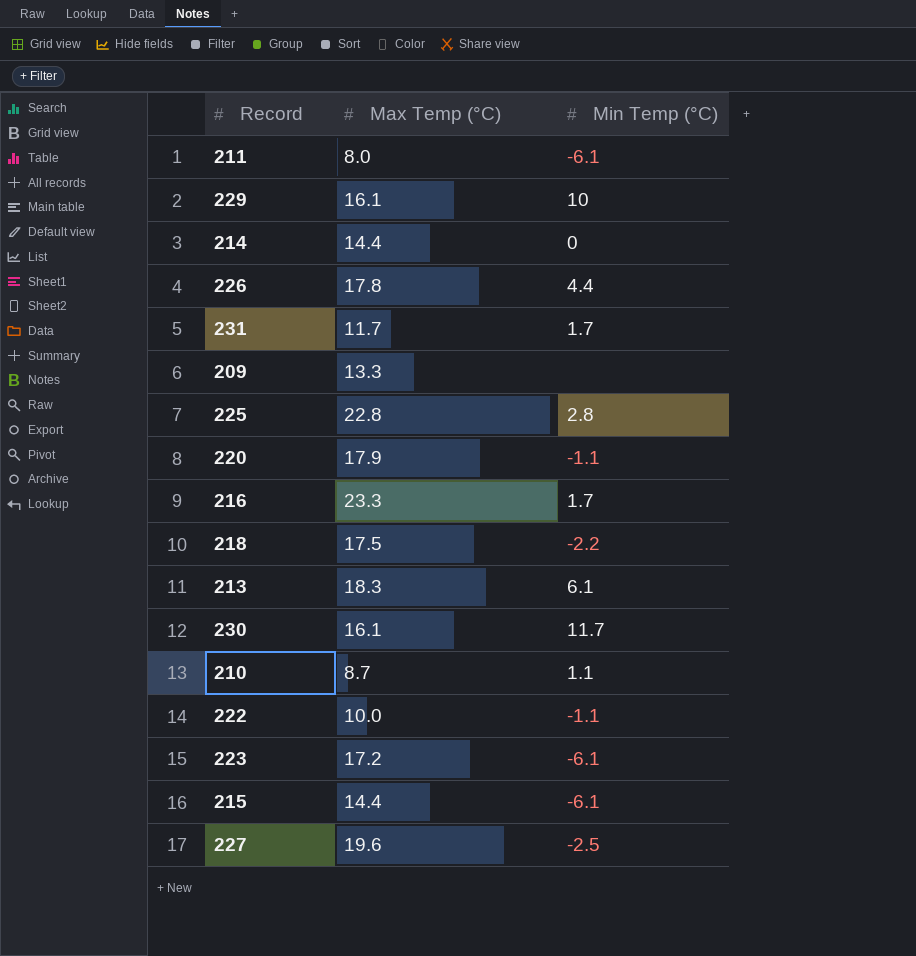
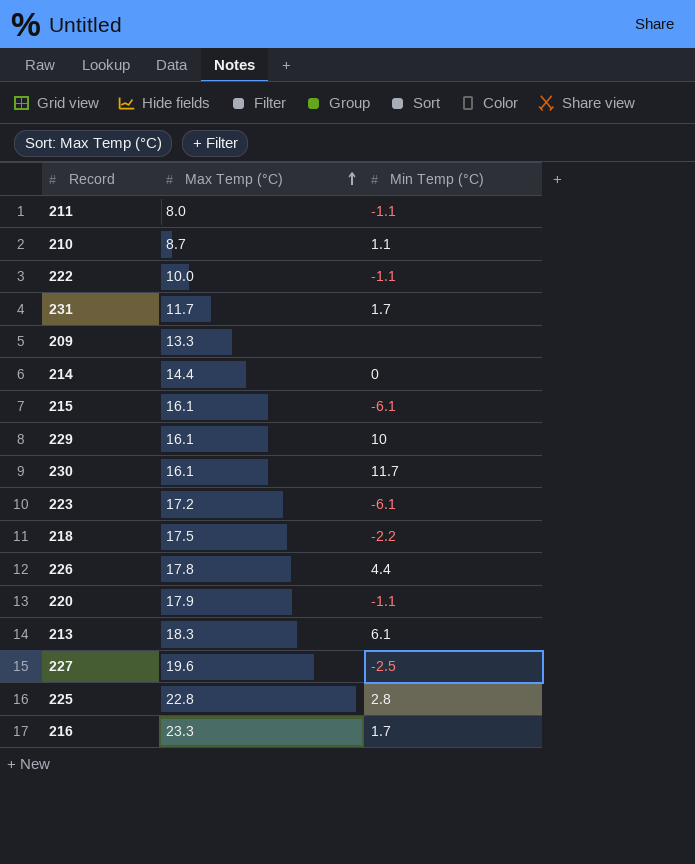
row order: none -> Max Temp (°C) ascending
211 | Min Temp (°C): -6.1 -> -1.1
215 | Max Temp (°C): 14.4 -> 16.1

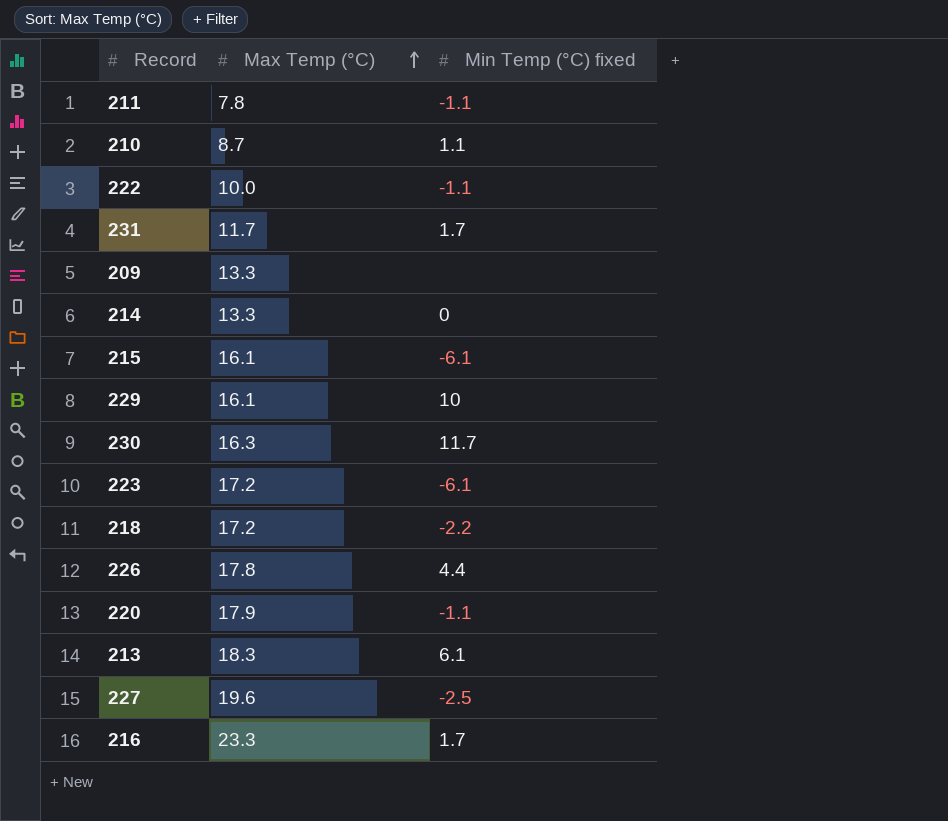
column name: Min Temp (°C) -> Min Temp (°C) fixed
row 225: 22.8 | 2.8 -> none
211 | Max Temp (°C): 8.0 -> 7.8
214 | Max Temp (°C): 14.4 -> 13.3
230 | Max Temp (°C): 16.1 -> 16.3
218 | Max Temp (°C): 17.5 -> 17.2

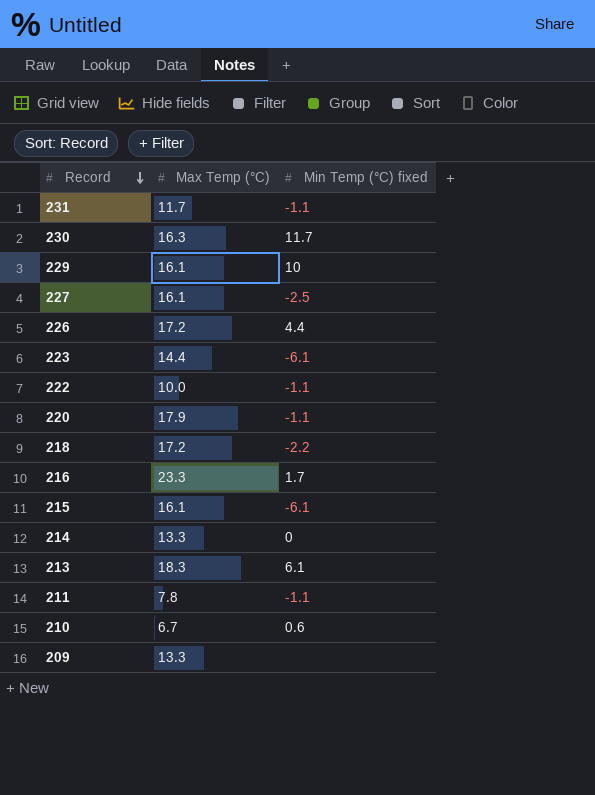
row order: Max Temp (°C) ascending -> Record descending
231 | Min Temp (°C) fixed: 1.7 -> -1.1
227 | Max Temp (°C): 19.6 -> 16.1
226 | Max Temp (°C): 17.8 -> 17.2
223 | Max Temp (°C): 17.2 -> 14.4
210 | Max Temp (°C): 8.7 -> 6.7
210 | Min Temp (°C) fixed: 1.1 -> 0.6

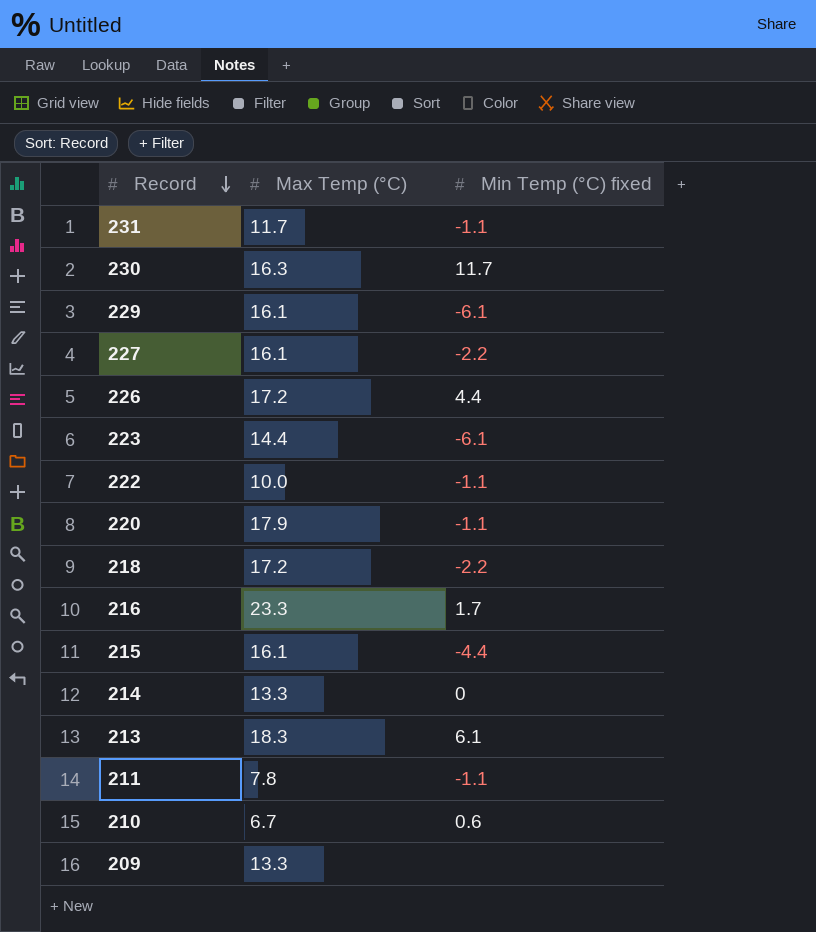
229 | Min Temp (°C) fixed: 10 -> -6.1
227 | Min Temp (°C) fixed: -2.5 -> -2.2
215 | Min Temp (°C) fixed: -6.1 -> -4.4

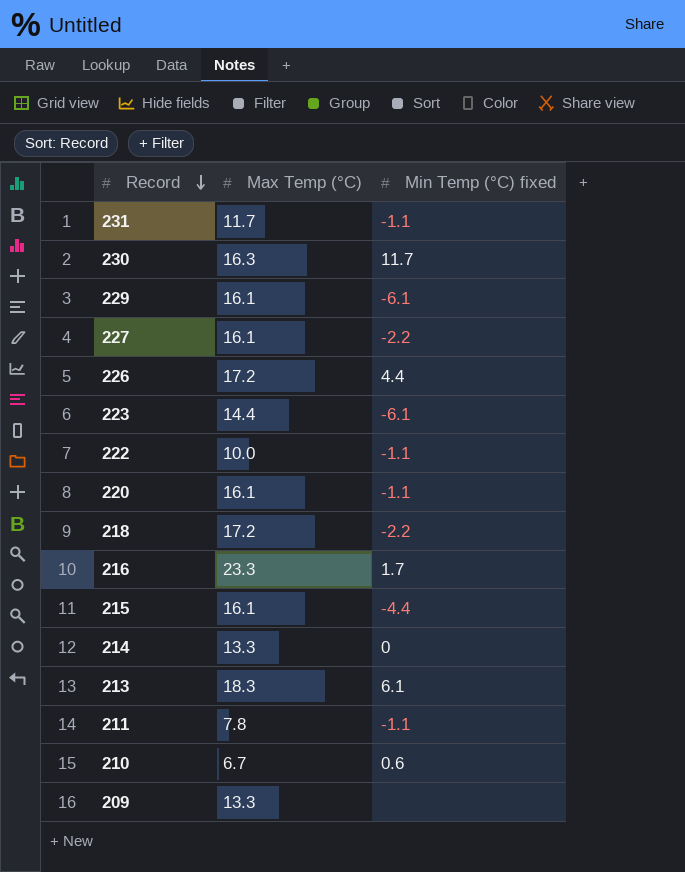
220 | Max Temp (°C): 17.9 -> 16.1

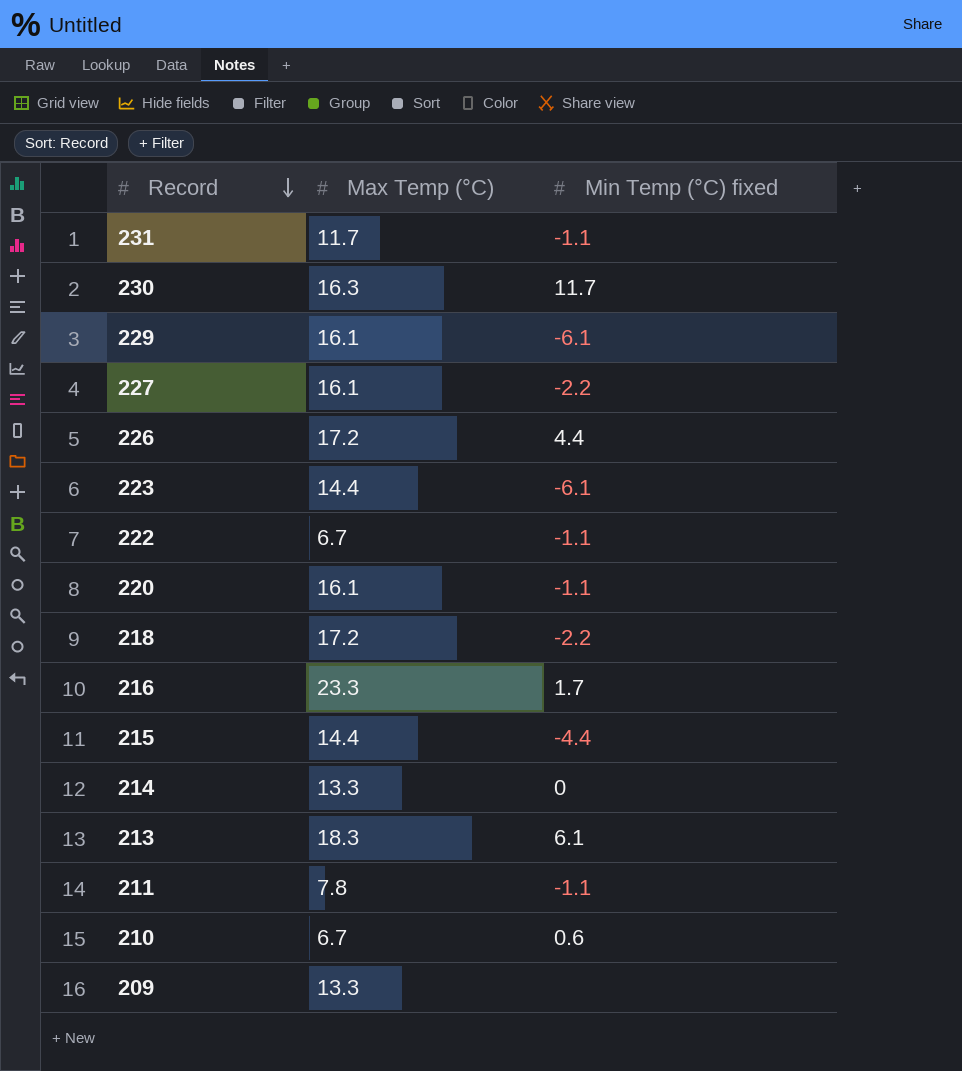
222 | Max Temp (°C): 10.0 -> 6.7
215 | Max Temp (°C): 16.1 -> 14.4

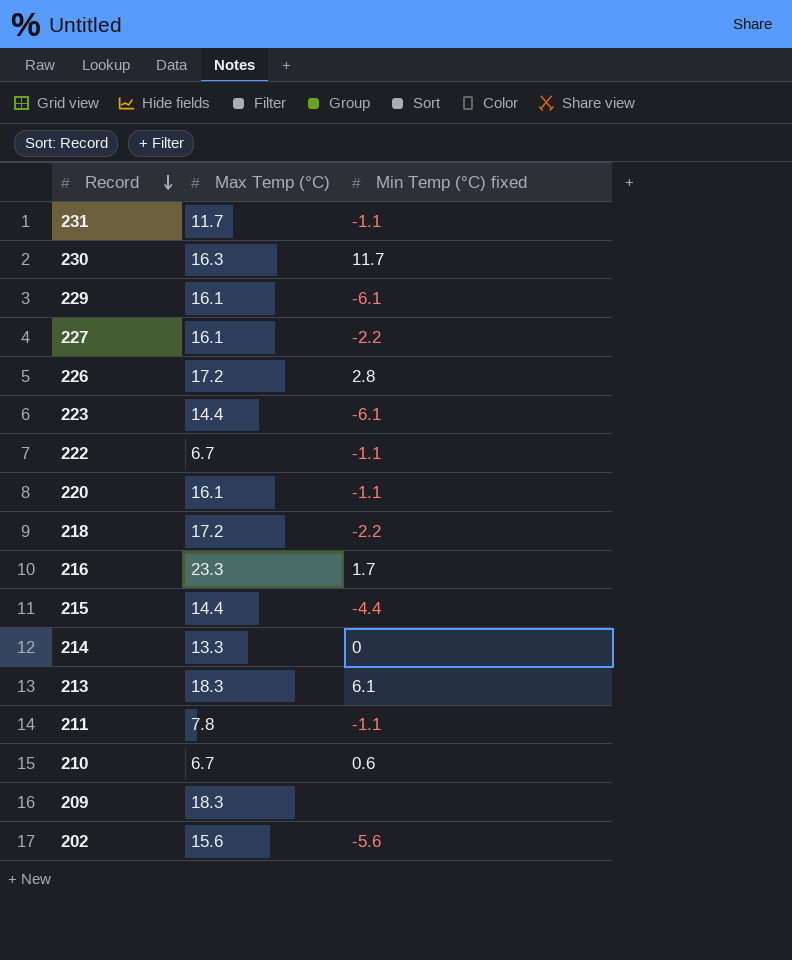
226 | Min Temp (°C) fixed: 4.4 -> 2.8
209 | Max Temp (°C): 13.3 -> 18.3
row 202: none -> 15.6 | -5.6

